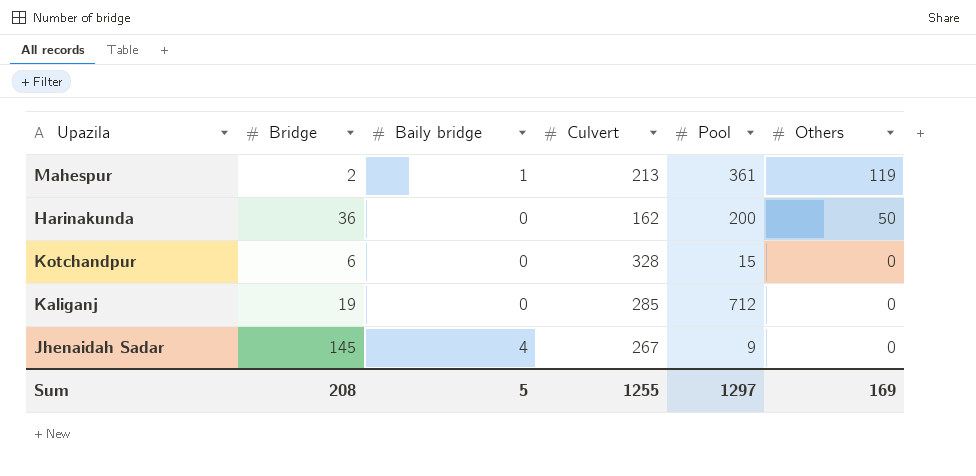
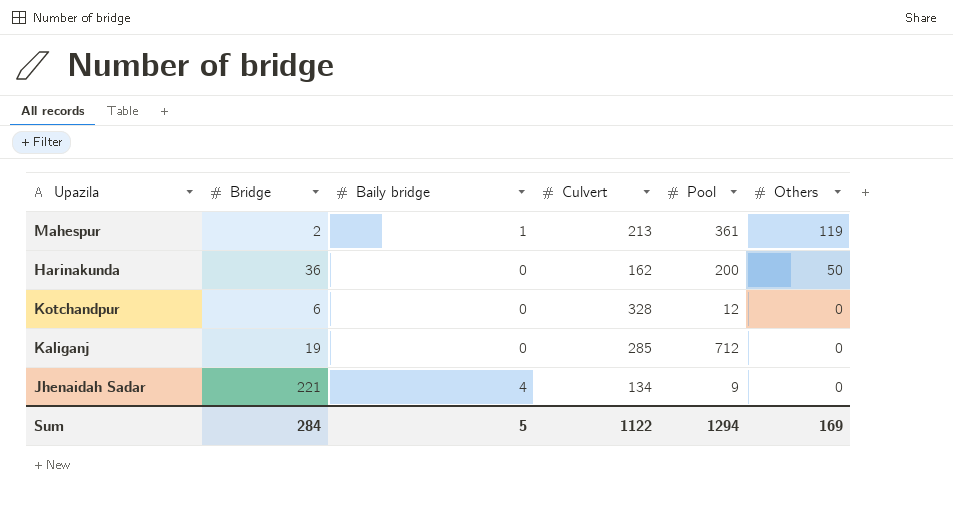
Kotchandpur | Pool: 15 -> 12
Jhenaidah Sadar | Bridge: 145 -> 221
Jhenaidah Sadar | Culvert: 267 -> 134
Sum | Bridge: 208 -> 284
Sum | Culvert: 1255 -> 1122
Sum | Pool: 1297 -> 1294

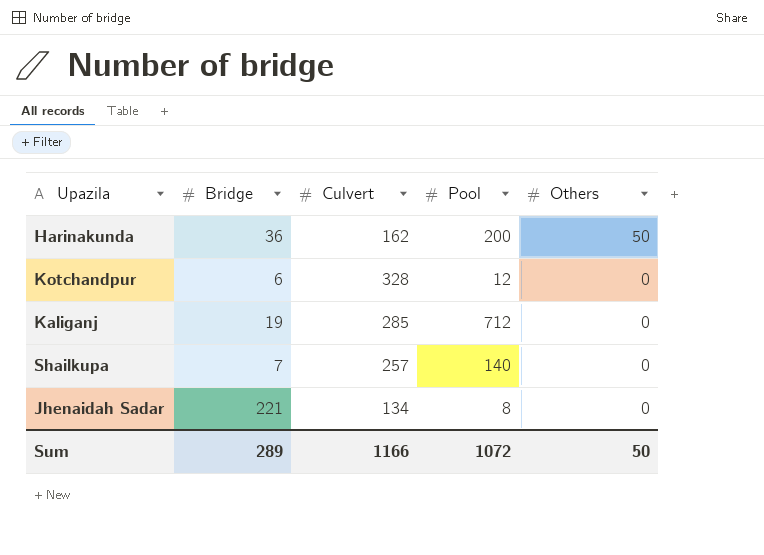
column Baily bridge | position: 3 -> none
row Mahespur: 2 | 1 | 213 | 361 | 119 -> none
row Shailkupa: none -> 7 | 257 | 140 | 0
Jhenaidah Sadar | Pool: 9 -> 8
Sum | Bridge: 284 -> 289
Sum | Culvert: 1122 -> 1166
Sum | Pool: 1294 -> 1072
Sum | Others: 169 -> 50

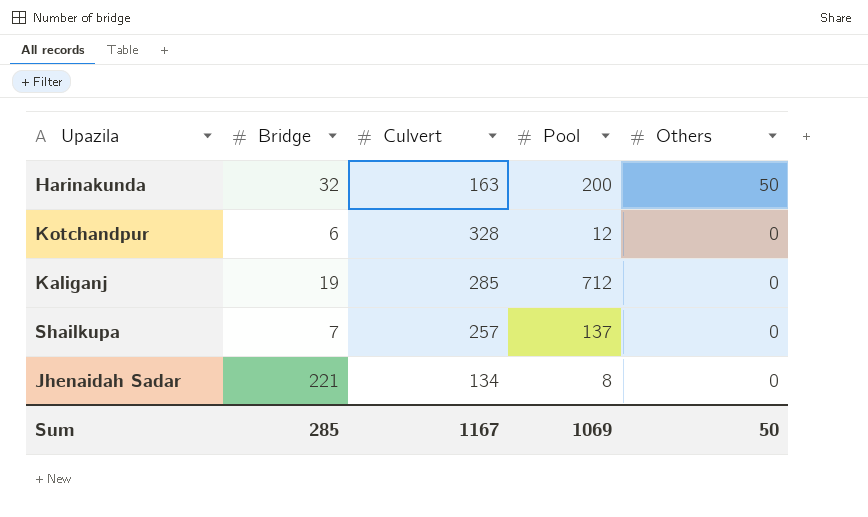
Harinakunda | Bridge: 36 -> 32
Harinakunda | Culvert: 162 -> 163
Shailkupa | Pool: 140 -> 137
Sum | Bridge: 289 -> 285
Sum | Culvert: 1166 -> 1167
Sum | Pool: 1072 -> 1069

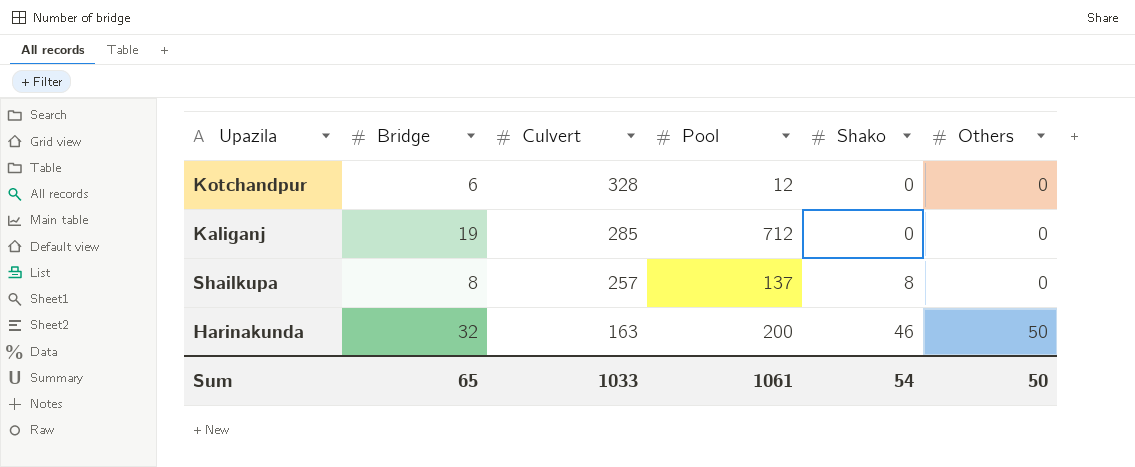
row order: Others descending -> Culvert descending
column Shako | position: none -> 5
row Jhenaidah Sadar: 221 | 134 | 8 | 0 -> none
Shailkupa | Bridge: 7 -> 8
Sum | Bridge: 285 -> 65
Sum | Culvert: 1167 -> 1033
Sum | Pool: 1069 -> 1061

